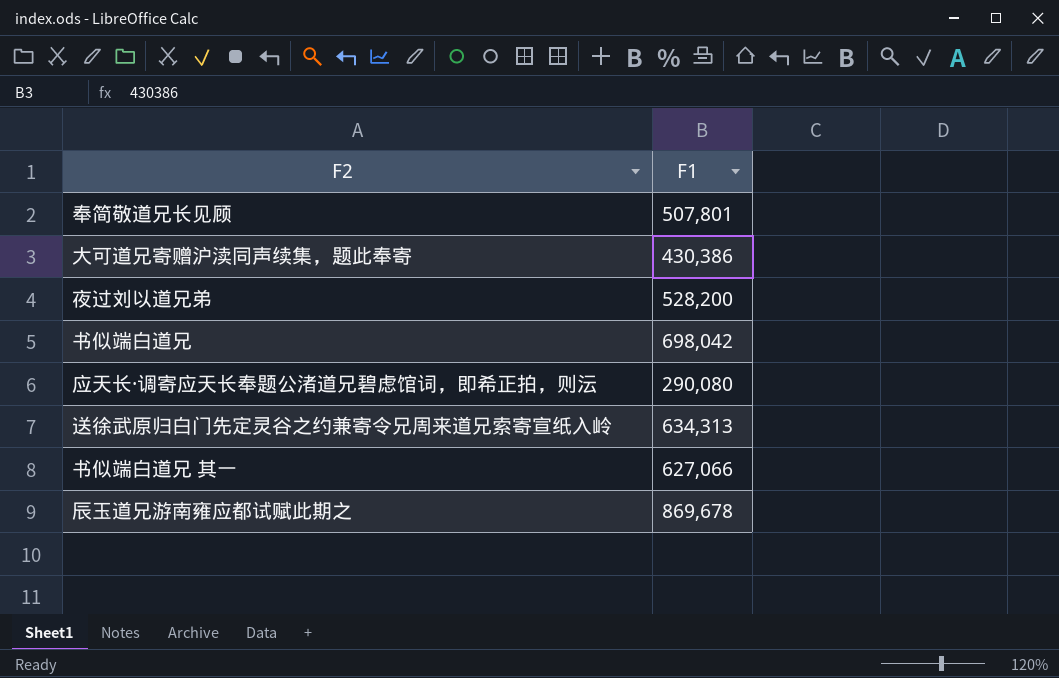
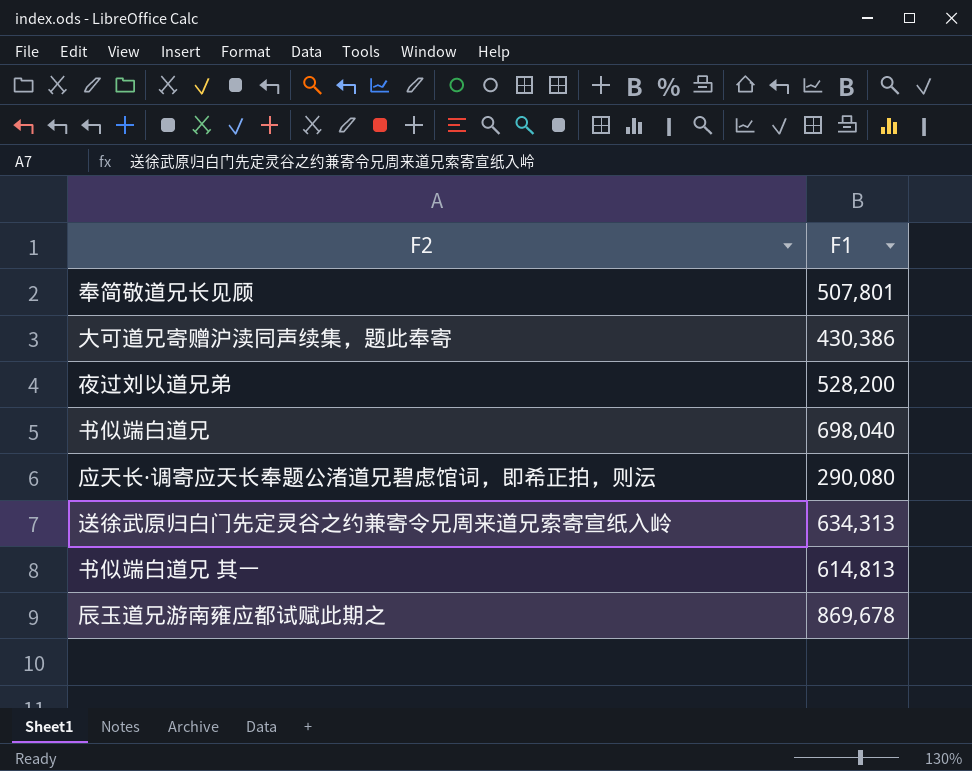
书似端白道兄 | F1: 698,042 -> 698,040
书似端白道兄 其一 | F1: 627,066 -> 614,813

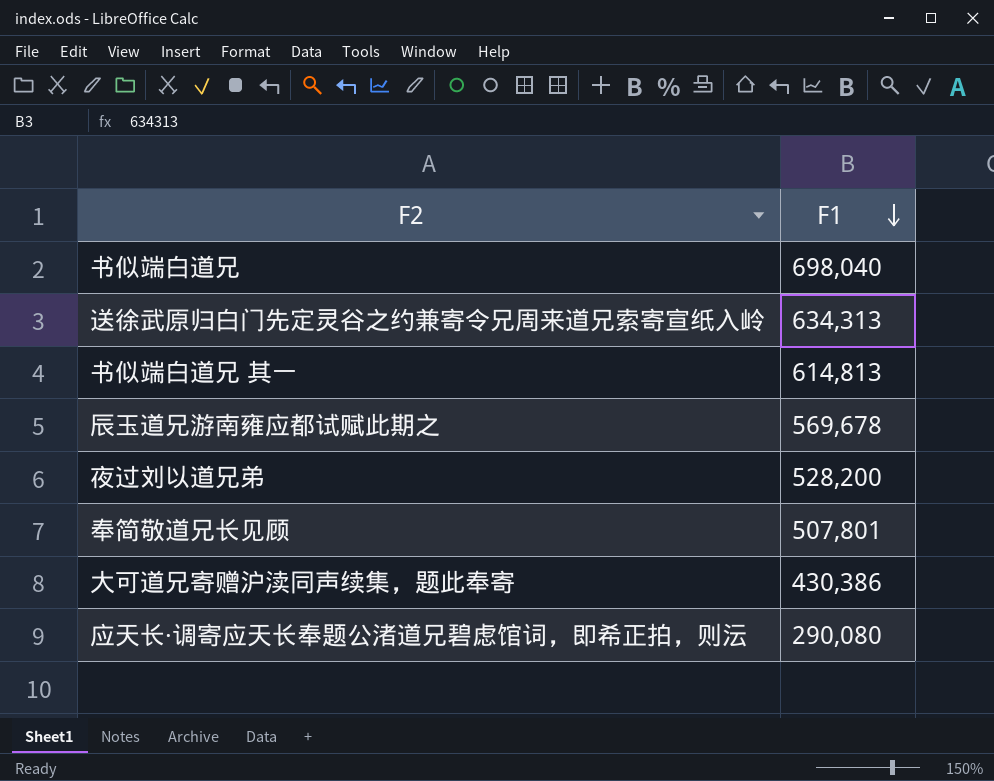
row order: none -> F1 descending
辰玉道兄游南雍应都试赋此期之 | F1: 869,678 -> 569,678

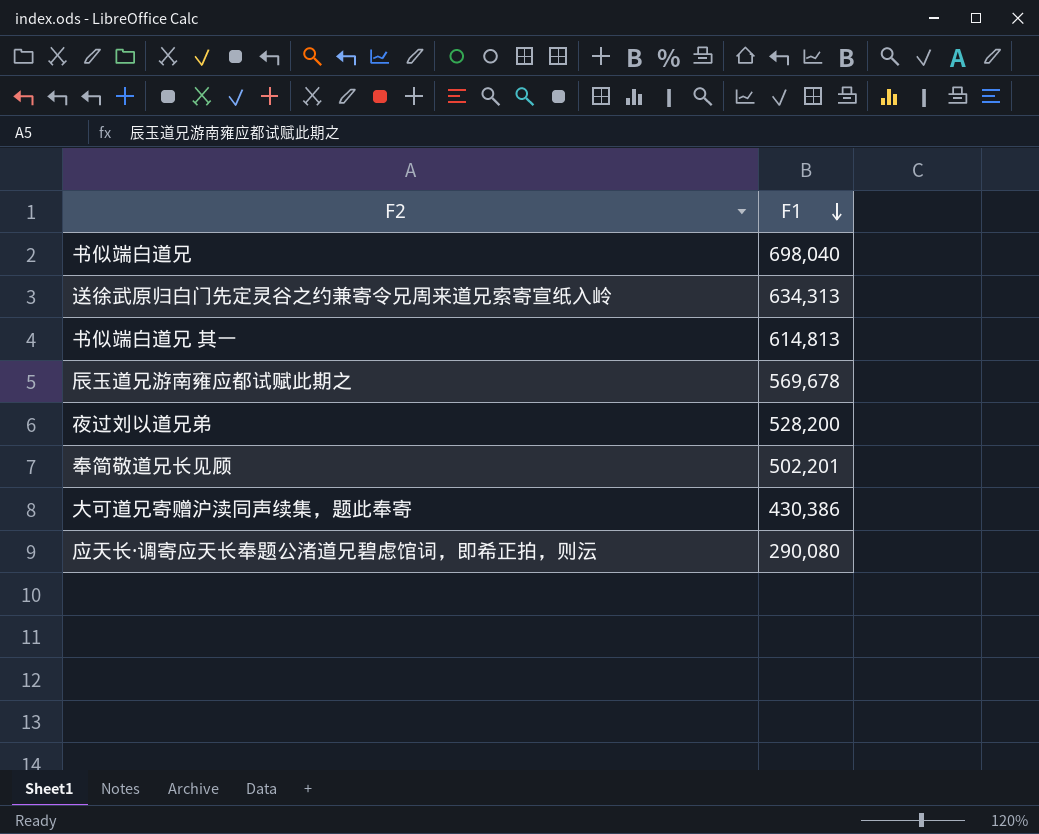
奉简敬道兄长见顾 | F1: 507,801 -> 502,201

